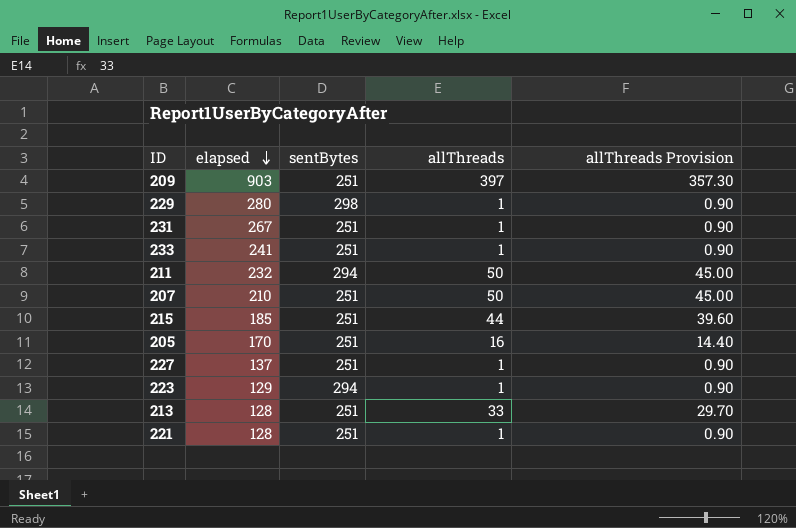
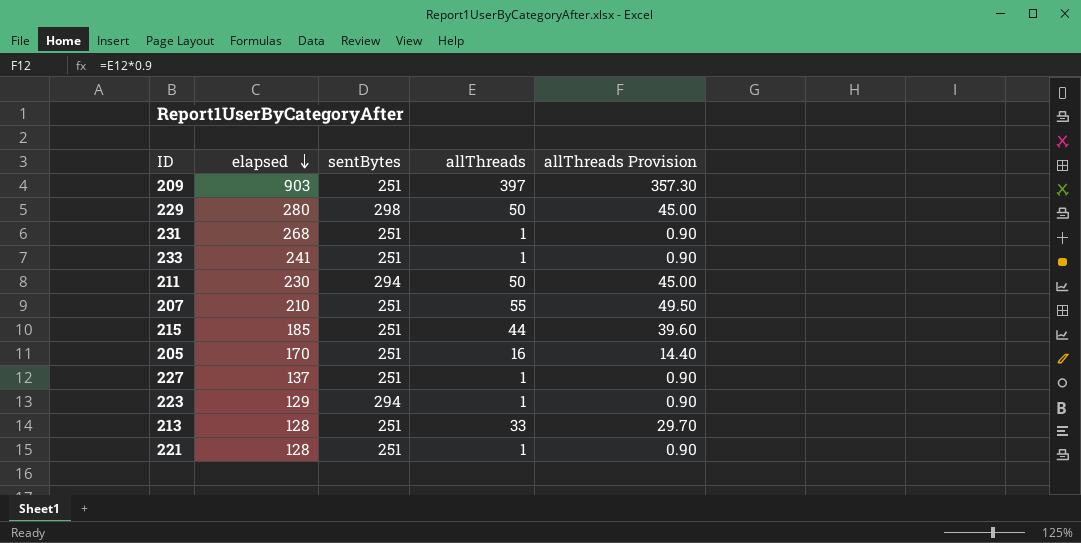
229 | allThreads: 1 -> 50
229 | allThreads Provision: 0.90 -> 45.00
231 | elapsed: 267 -> 268
211 | elapsed: 232 -> 230
207 | allThreads: 50 -> 55
207 | allThreads Provision: 45.00 -> 49.50

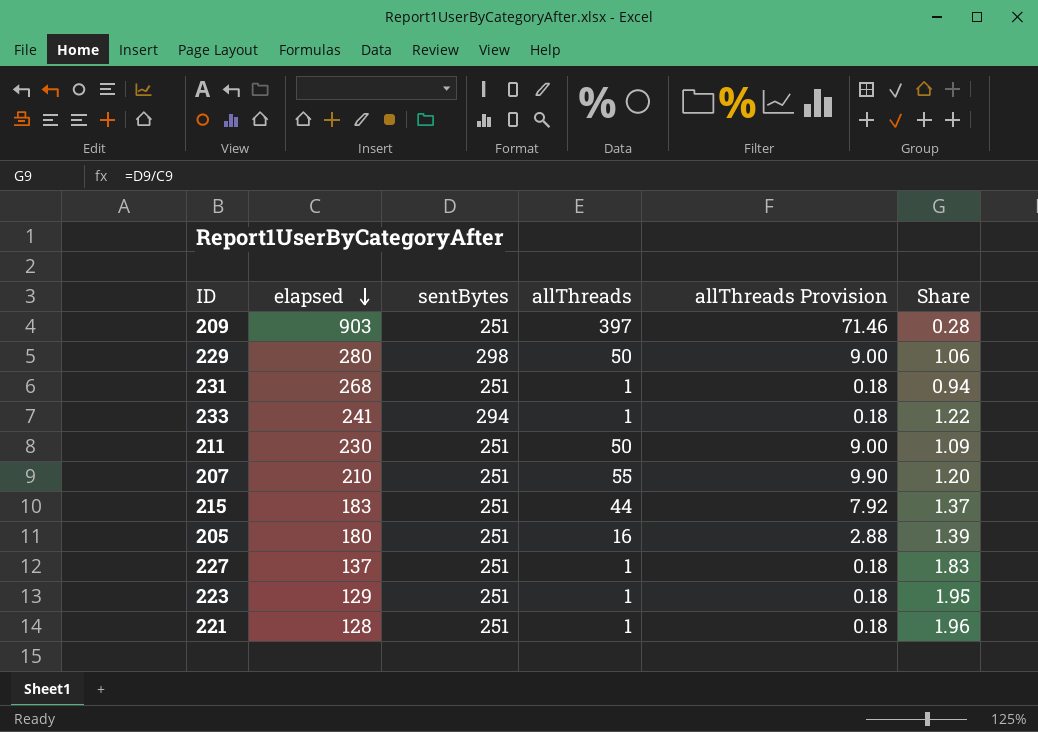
column allThreads Provision | formula: [allThreads] * 0.9 -> [allThreads] * 0.18
column Share | formula: none -> [sentBytes] / [elapsed]
row 213: 128 | 251 | 33 | 29.70 -> none
233 | sentBytes: 251 -> 294
211 | sentBytes: 294 -> 251
215 | elapsed: 185 -> 183
205 | elapsed: 170 -> 180
223 | sentBytes: 294 -> 251

